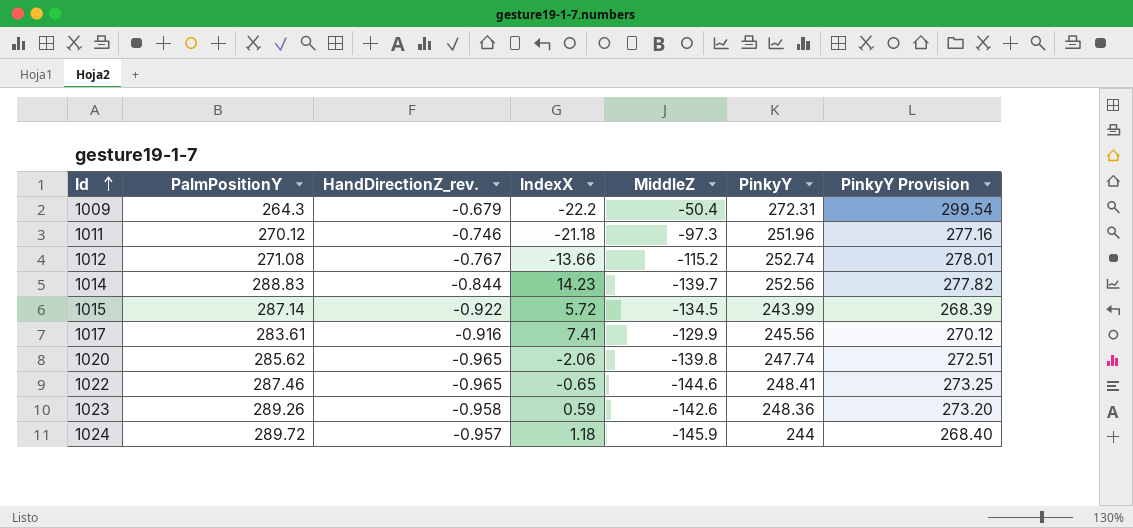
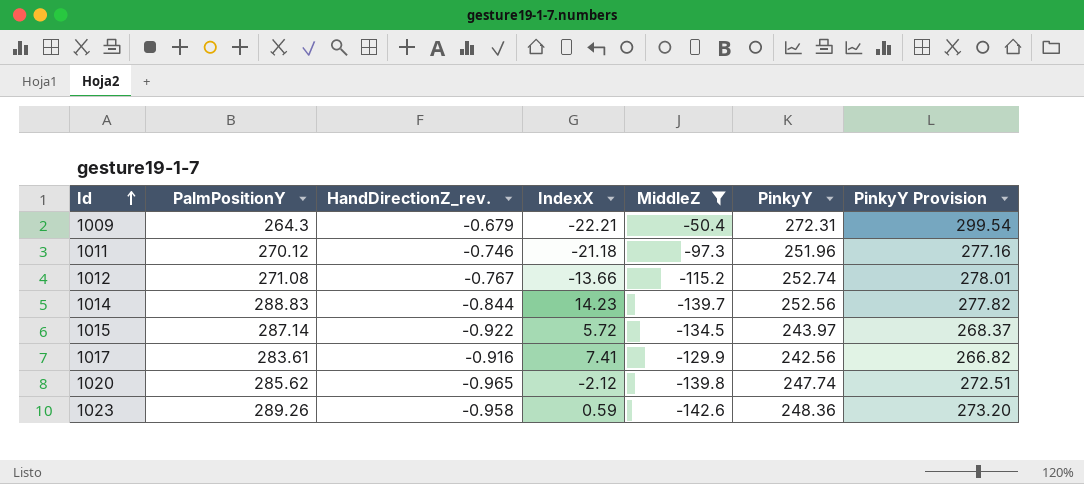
filter: none -> MiddleZ >= -142.6
1009 | IndexX: -22.2 -> -22.21
1015 | PinkyY: 243.99 -> 243.97
1015 | PinkyY Provision: 268.39 -> 268.37
1017 | PinkyY: 245.56 -> 242.56
1017 | PinkyY Provision: 270.12 -> 266.82
1020 | IndexX: -2.06 -> -2.12

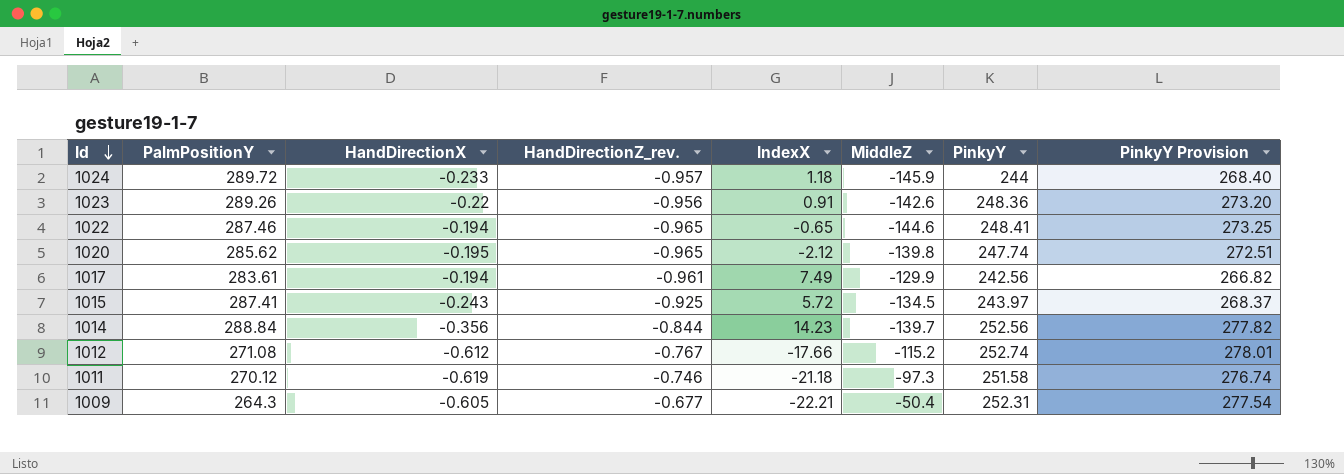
filter: MiddleZ >= -142.6 -> none
row order: Id ascending -> Id descending
column HandDirectionX | position: none -> 3
1023 | HandDirectionZ_rev.: -0.958 -> -0.956
1023 | IndexX: 0.59 -> 0.91
1017 | HandDirectionZ_rev.: -0.916 -> -0.961
1017 | IndexX: 7.41 -> 7.49
1015 | PalmPositionY: 287.14 -> 287.41
1015 | HandDirectionZ_rev.: -0.922 -> -0.925
1014 | PalmPositionY: 288.83 -> 288.84
1012 | IndexX: -13.66 -> -17.66
1011 | PinkyY: 251.96 -> 251.58
1011 | PinkyY Provision: 277.16 -> 276.74
1009 | HandDirectionZ_rev.: -0.679 -> -0.677
1009 | PinkyY: 272.31 -> 252.31
1009 | PinkyY Provision: 299.54 -> 277.54

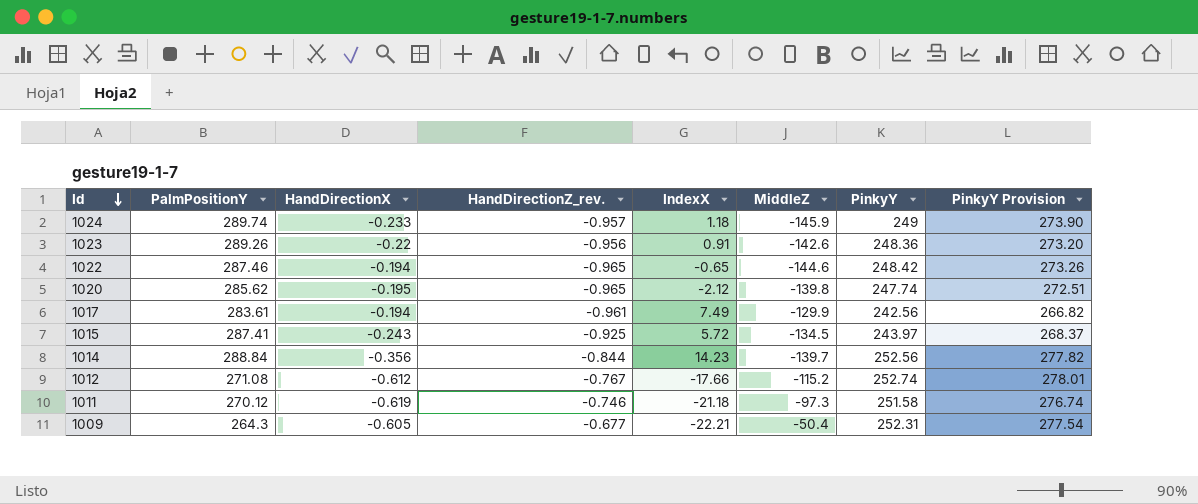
1024 | PalmPositionY: 289.72 -> 289.74
1024 | PinkyY: 244 -> 249
1024 | PinkyY Provision: 268.40 -> 273.90
1022 | PinkyY: 248.41 -> 248.42
1022 | PinkyY Provision: 273.25 -> 273.26

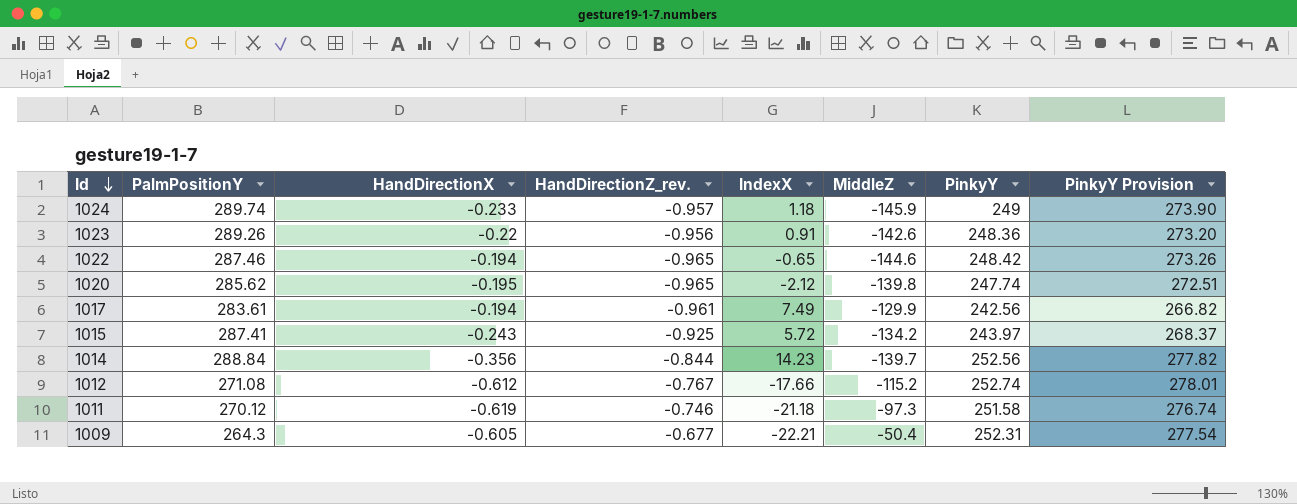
1015 | MiddleZ: -134.5 -> -134.2

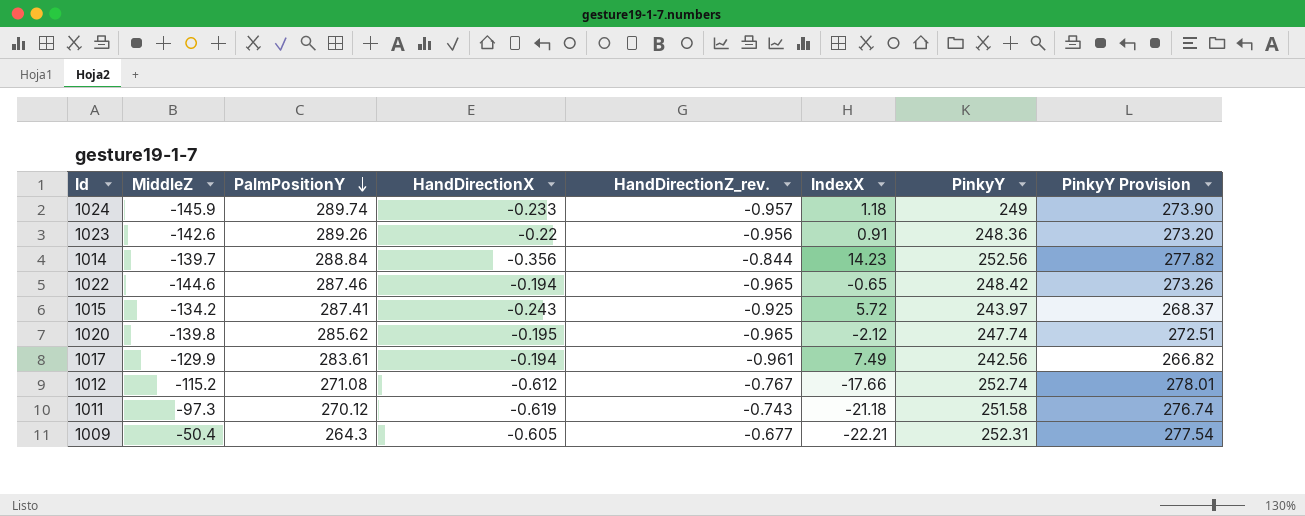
row order: Id descending -> PalmPositionY descending
column MiddleZ | position: 6 -> 2
1011 | HandDirectionZ_rev.: -0.746 -> -0.743

